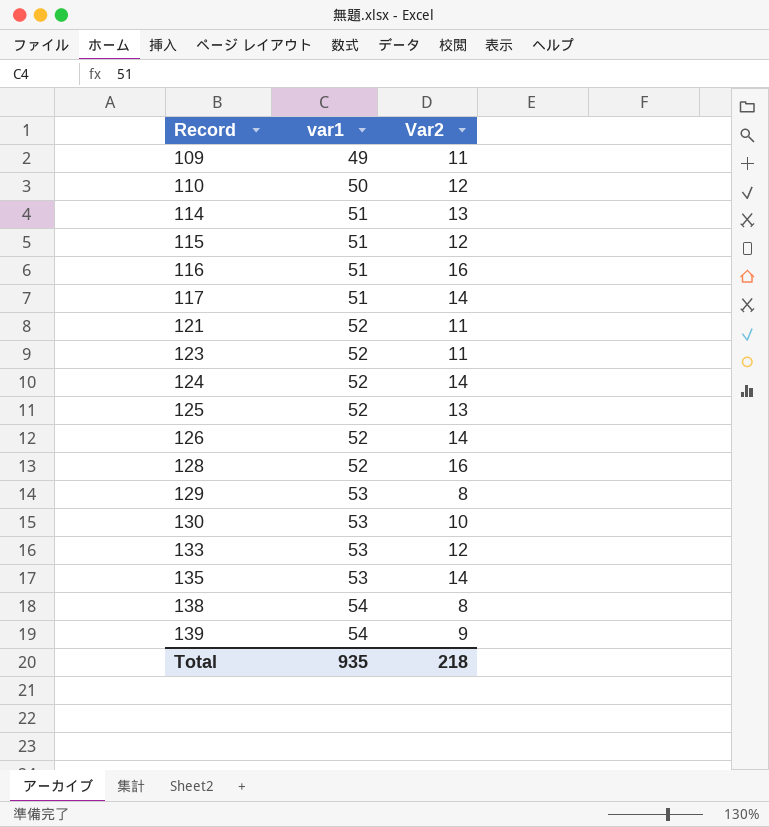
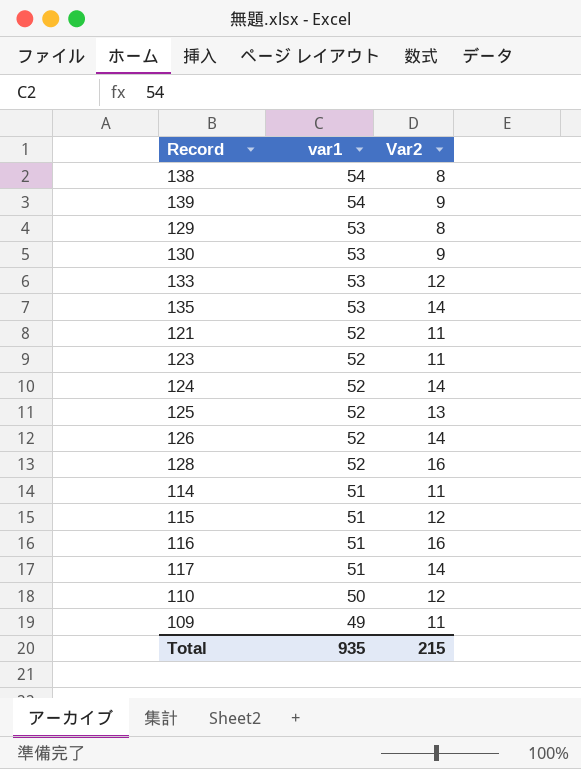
row order: Record ascending -> var1 descending
130 | Var2: 10 -> 9
114 | Var2: 13 -> 11
Total | Var2: 218 -> 215

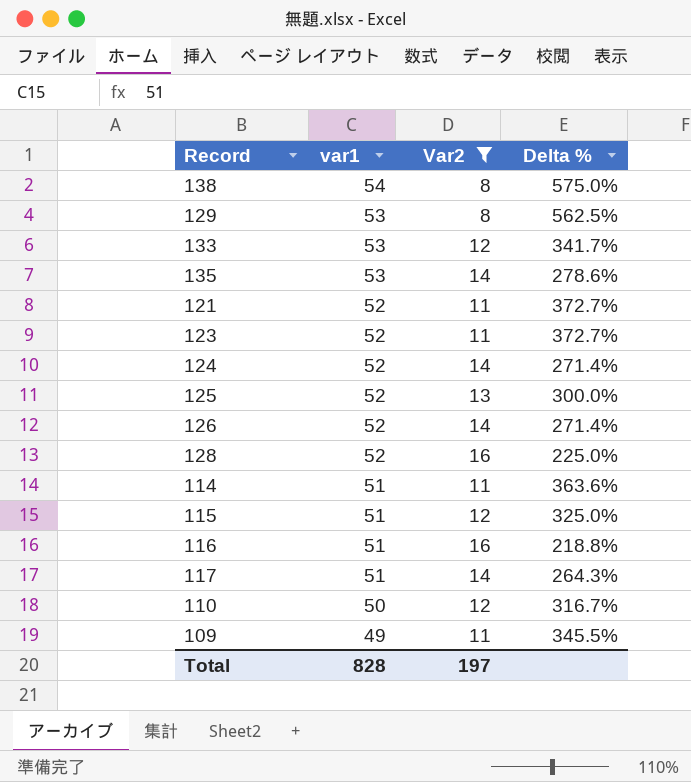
filter: none -> Var2 != 9
column Delta % | formula: none -> ([var1] - [Var2]) / [Var2]
Total | var1: 935 -> 828
Total | Var2: 215 -> 197

